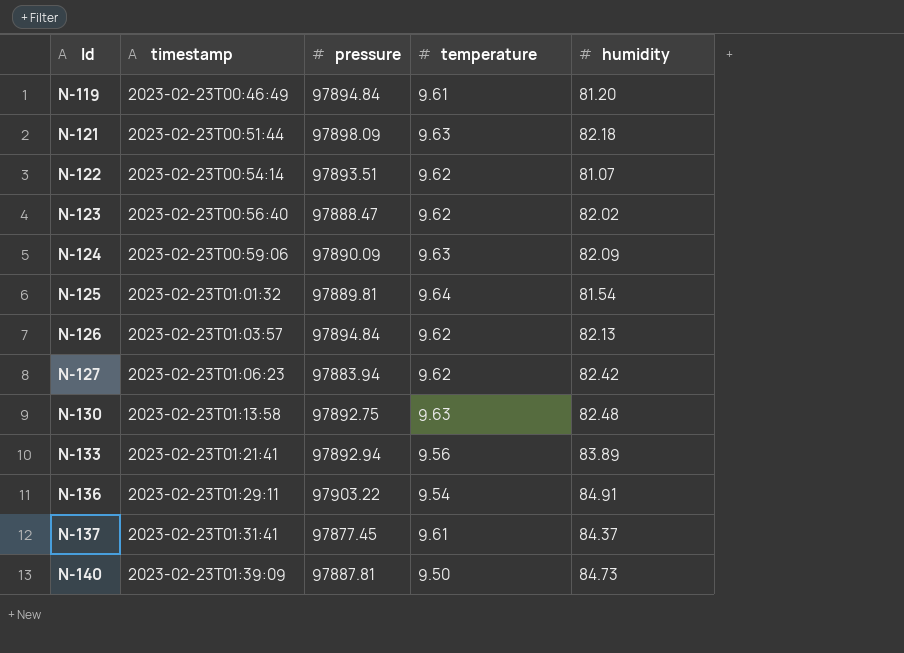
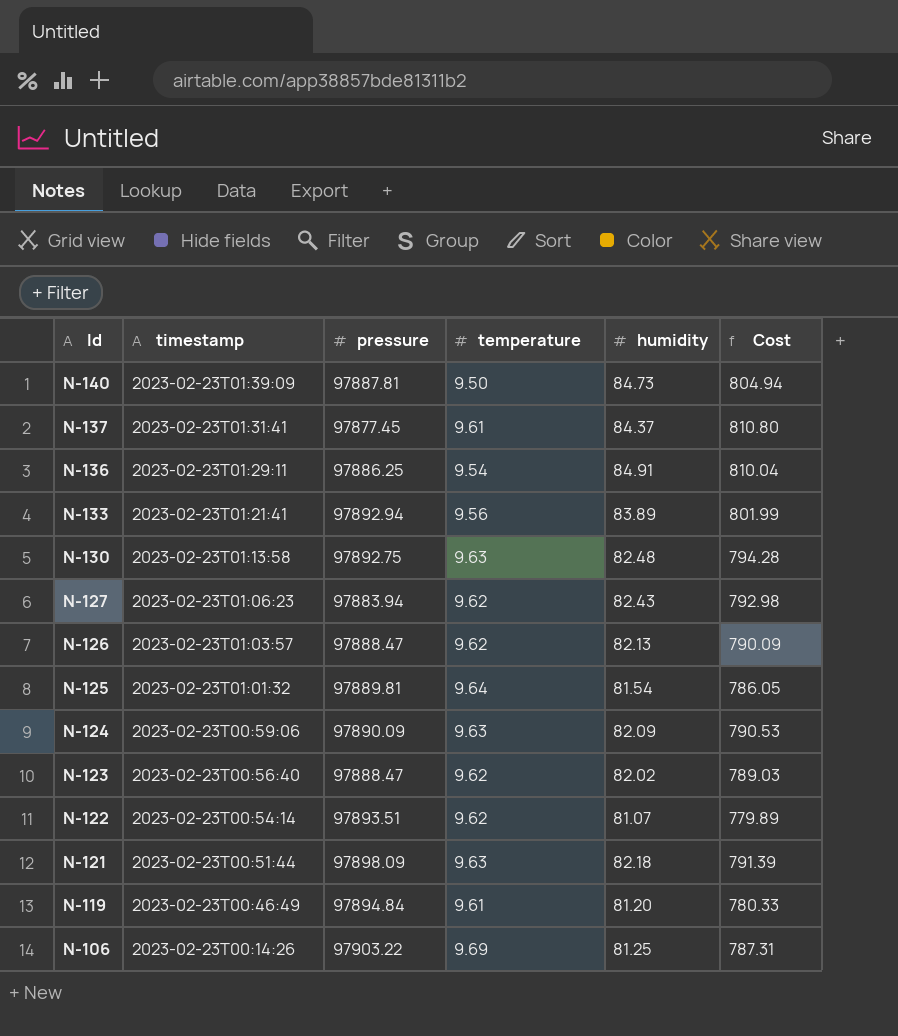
row order: Id ascending -> Id descending
column Cost | formula: none -> [temperature] * [humidity]
N-136 | pressure: 97903.22 -> 97886.25
N-127 | humidity: 82.42 -> 82.43
N-126 | pressure: 97894.84 -> 97888.47
row N-106: none -> 2023-02-23T00:14:26 | 97903.22 | 9.69 | 81.25 | 787.31

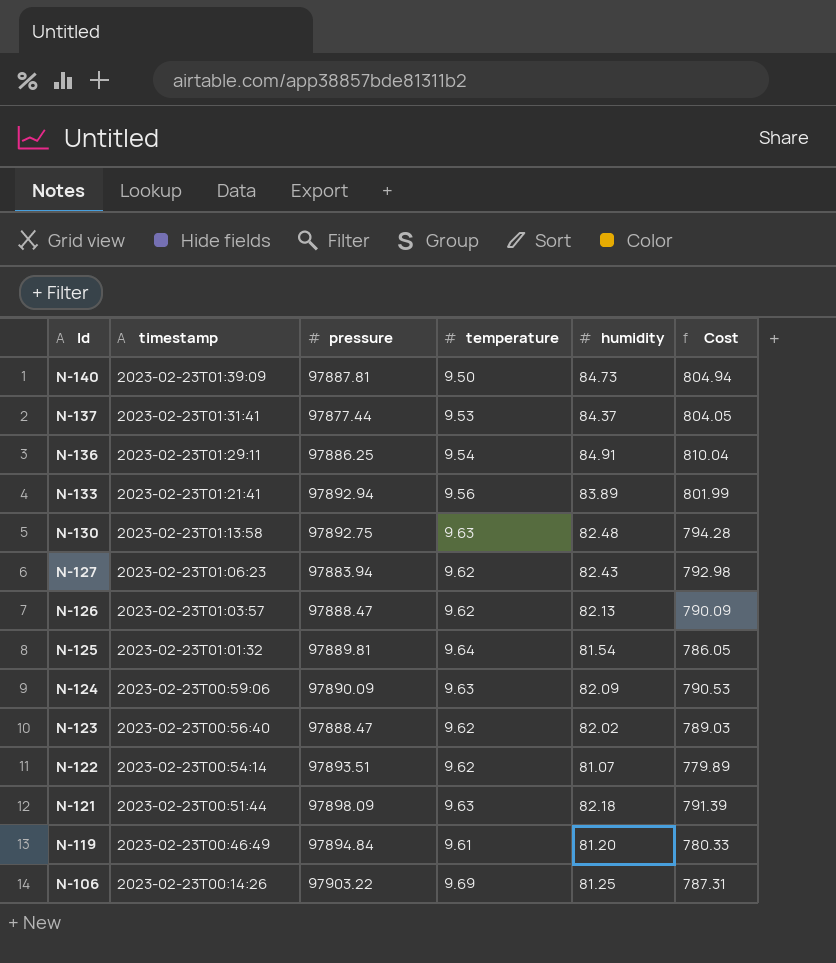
N-137 | pressure: 97877.45 -> 97877.44
N-137 | temperature: 9.61 -> 9.53
N-137 | Cost: 810.80 -> 804.05

